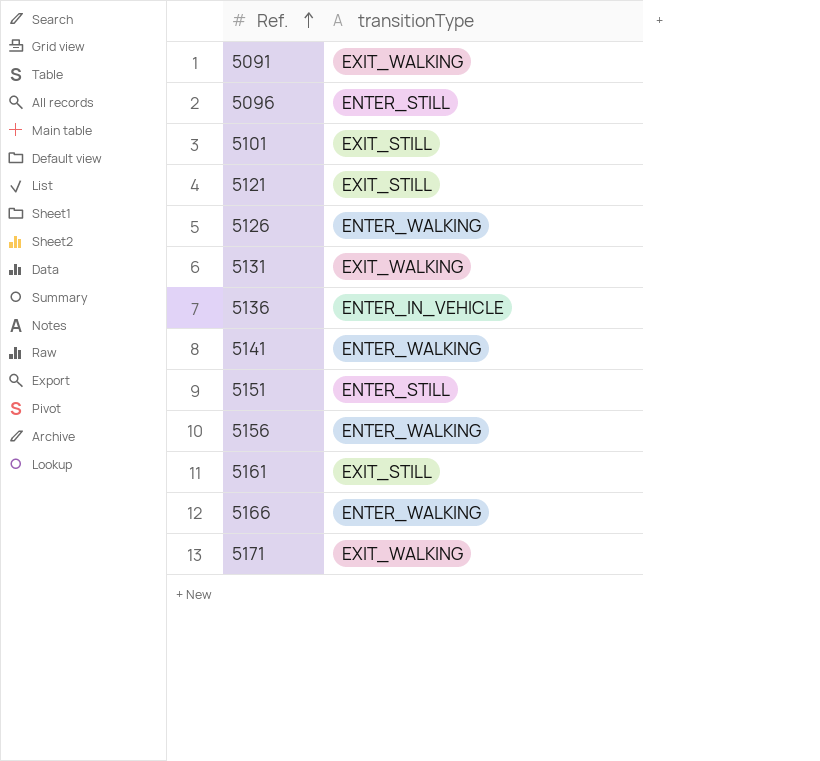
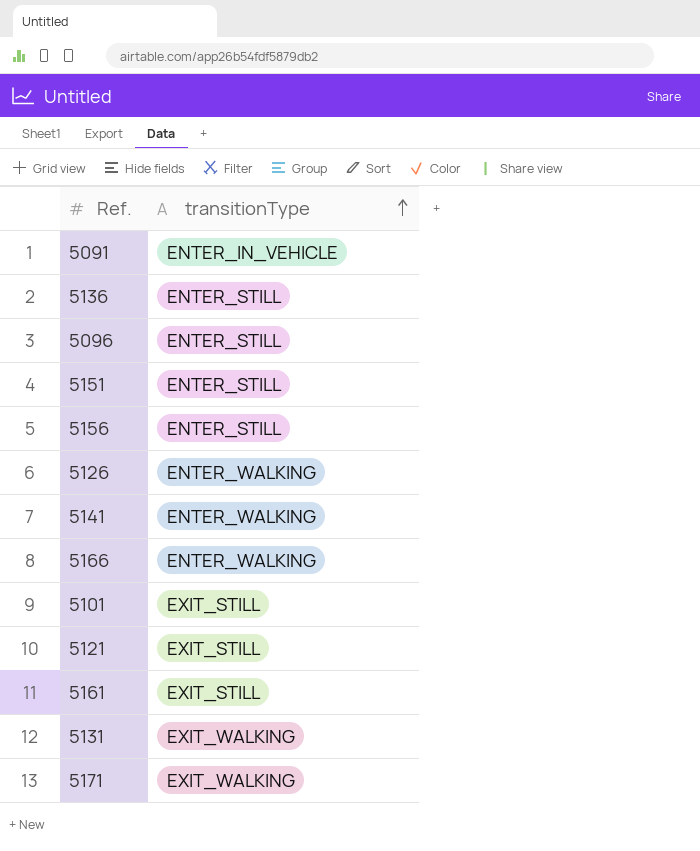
row order: Ref. ascending -> transitionType ascending
5091 | transitionType: EXIT_WALKING -> ENTER_IN_VEHICLE
5136 | transitionType: ENTER_IN_VEHICLE -> ENTER_STILL
5156 | transitionType: ENTER_WALKING -> ENTER_STILL

